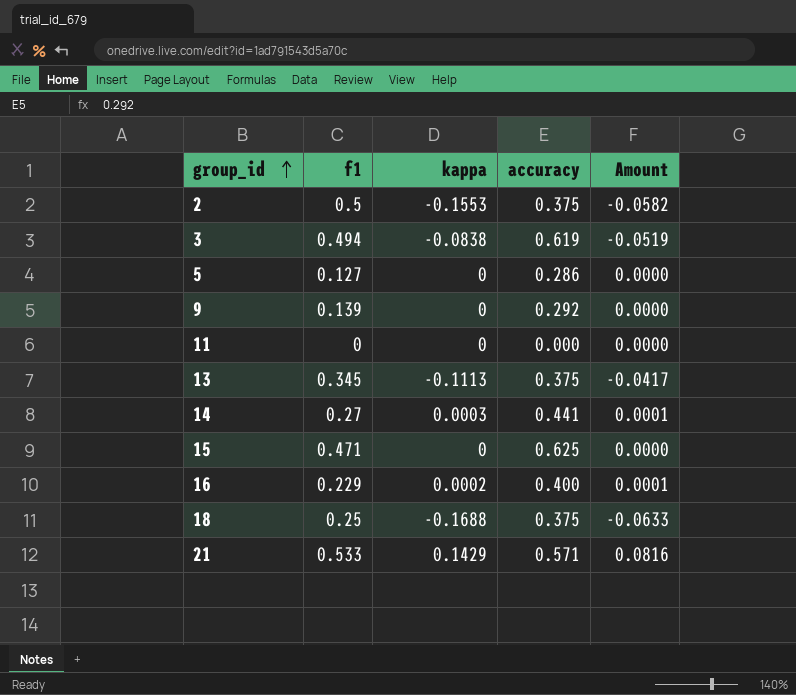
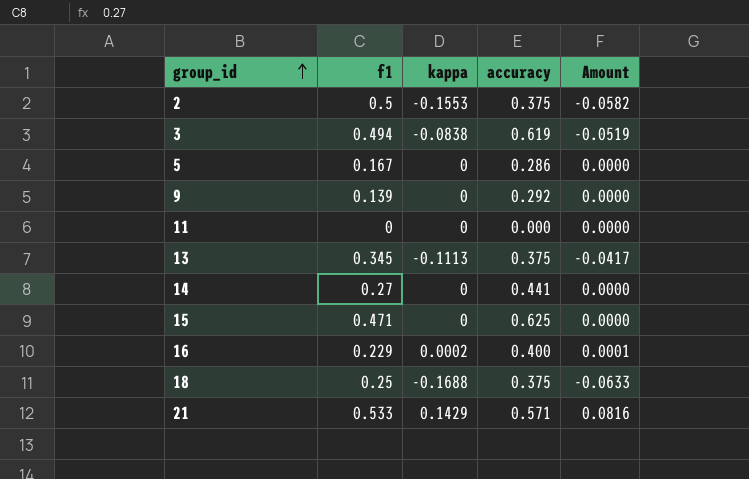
5 | f1: 0.127 -> 0.167
14 | kappa: 0.0003 -> 0
14 | Amount: 0.0001 -> 0.0000

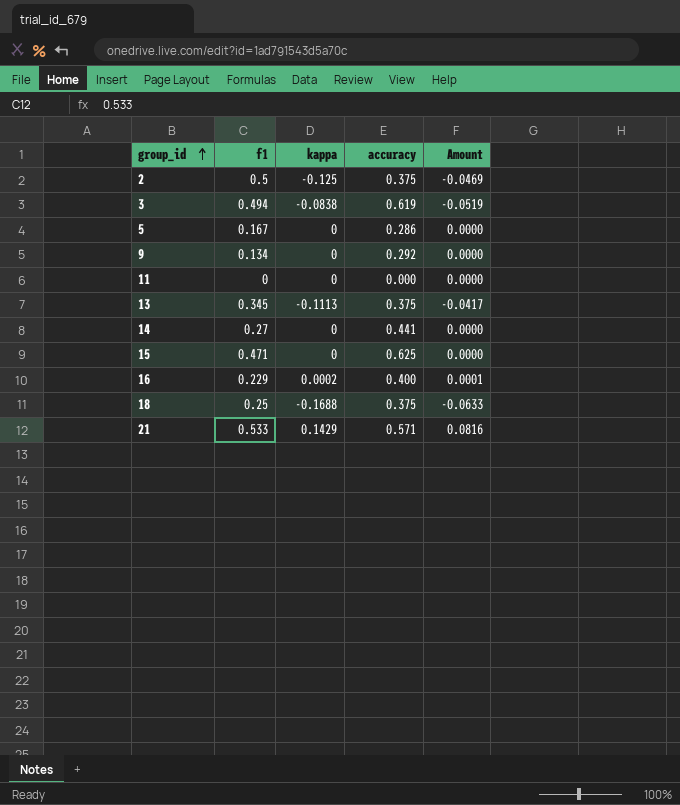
2 | kappa: -0.1553 -> -0.125
2 | Amount: -0.0582 -> -0.0469
9 | f1: 0.139 -> 0.134

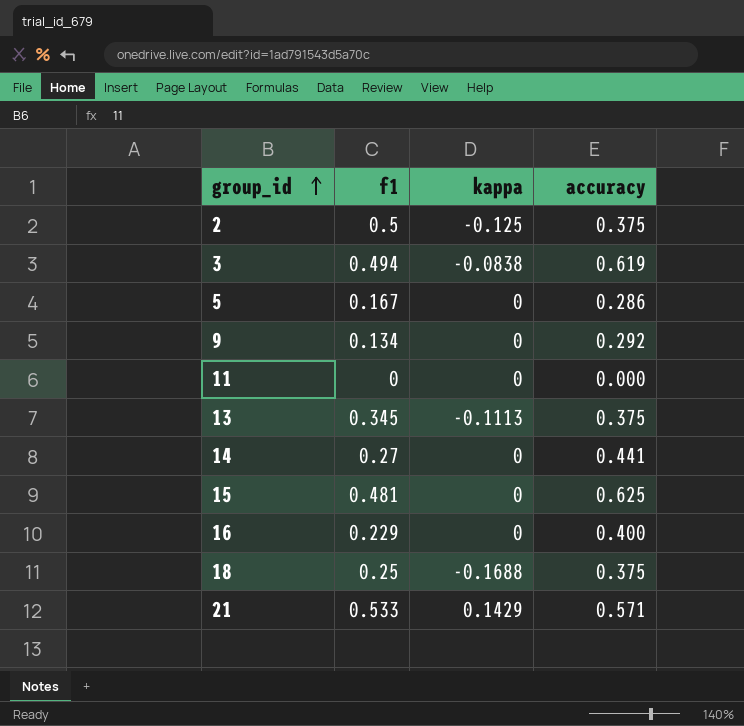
column Amount | formula: [kappa] * [accuracy] -> none
15 | f1: 0.471 -> 0.481
16 | kappa: 0.0002 -> 0

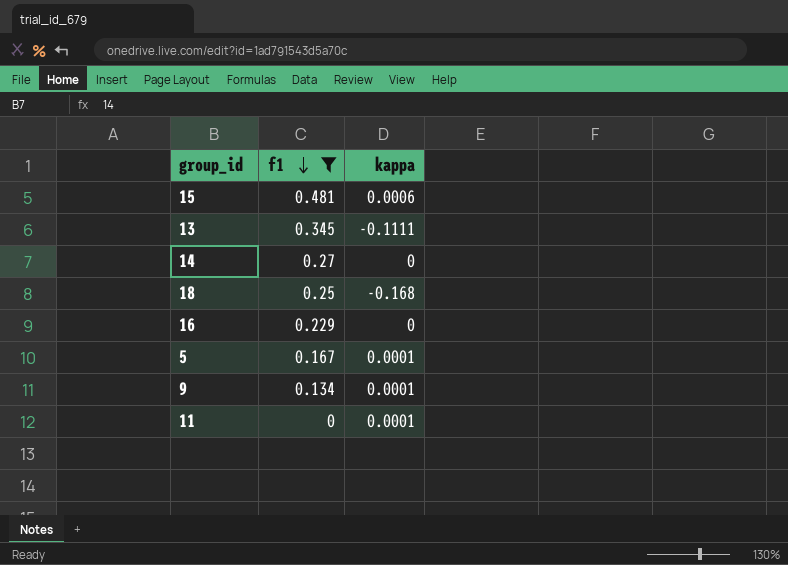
filter: none -> f1 <= 0.481
row order: group_id ascending -> f1 descending
column accuracy | position: 4 -> none
15 | kappa: 0 -> 0.0006
13 | kappa: -0.1113 -> -0.1111
18 | kappa: -0.1688 -> -0.168
5 | kappa: 0 -> 0.0001
9 | kappa: 0 -> 0.0001
11 | kappa: 0 -> 0.0001

